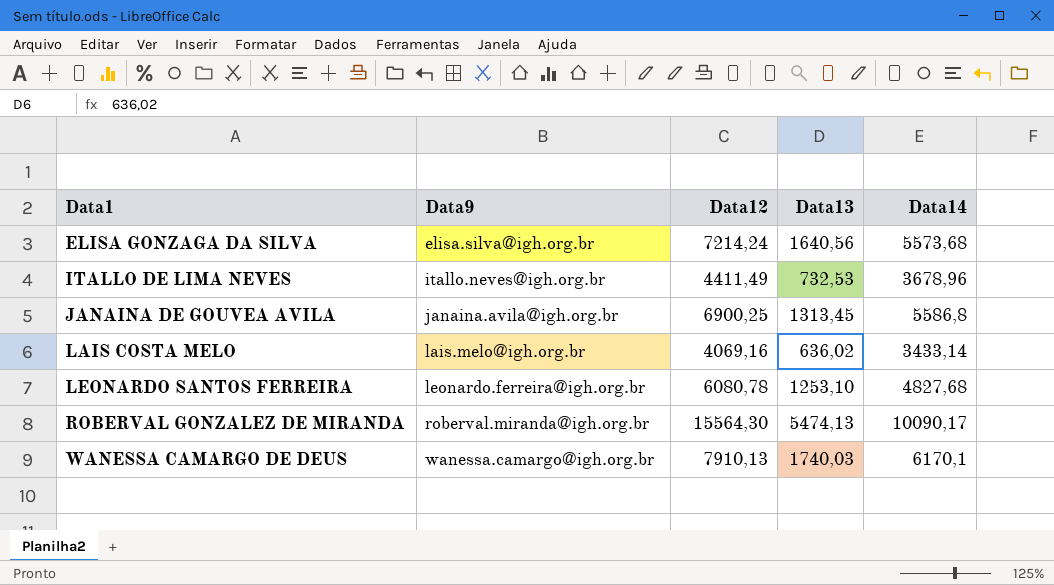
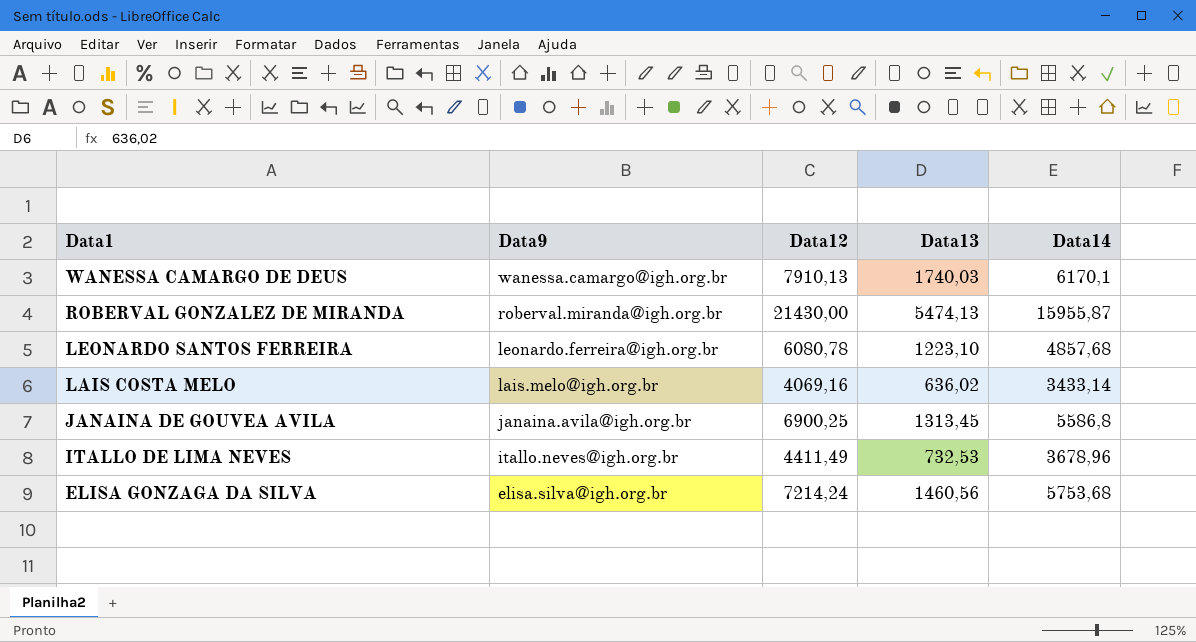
row order: Data1 ascending -> Data1 descending
ROBERVAL GONZALEZ DE MIRANDA | Data12: 15564,30 -> 21430,00
ROBERVAL GONZALEZ DE MIRANDA | Data14: 10090,17 -> 15955,87
LEONARDO SANTOS FERREIRA | Data13: 1253,10 -> 1223,10
LEONARDO SANTOS FERREIRA | Data14: 4827,68 -> 4857,68
ELISA GONZAGA DA SILVA | Data13: 1640,56 -> 1460,56
ELISA GONZAGA DA SILVA | Data14: 5573,68 -> 5753,68

